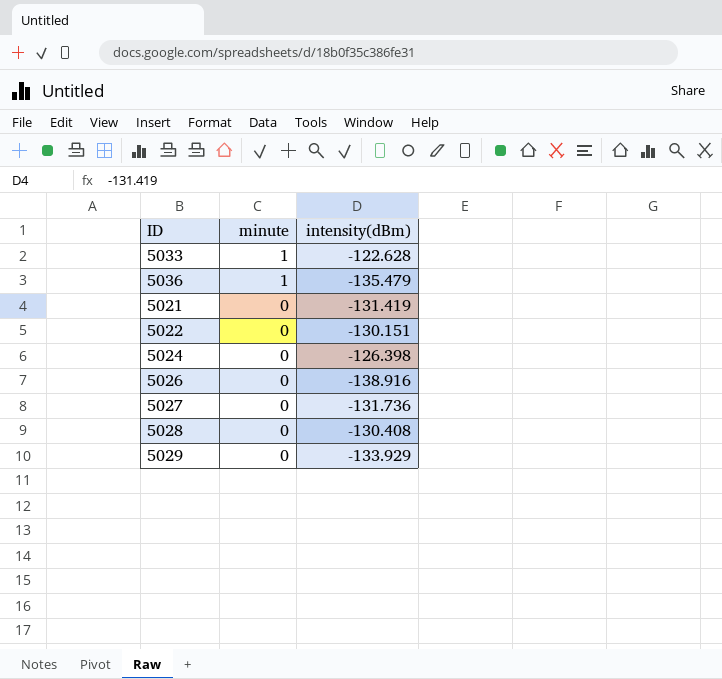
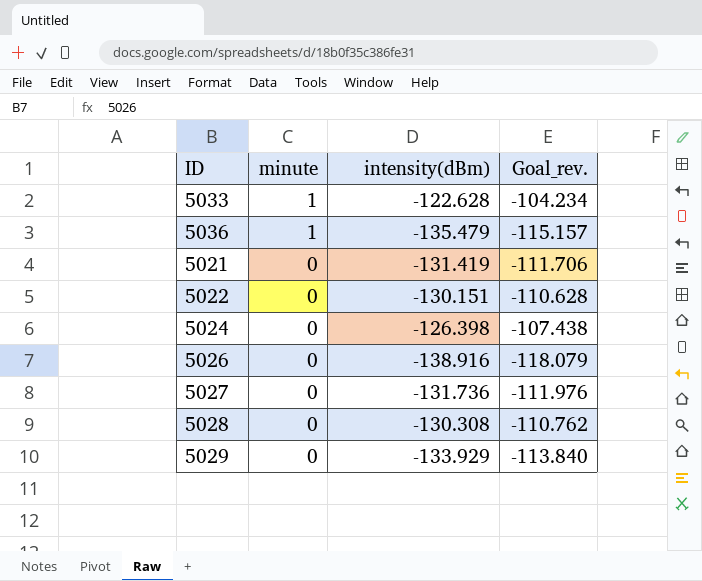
column Goal_rev. | formula: none -> [intensity(dBm)] * 0.85
5028 | intensity(dBm): -130.408 -> -130.308

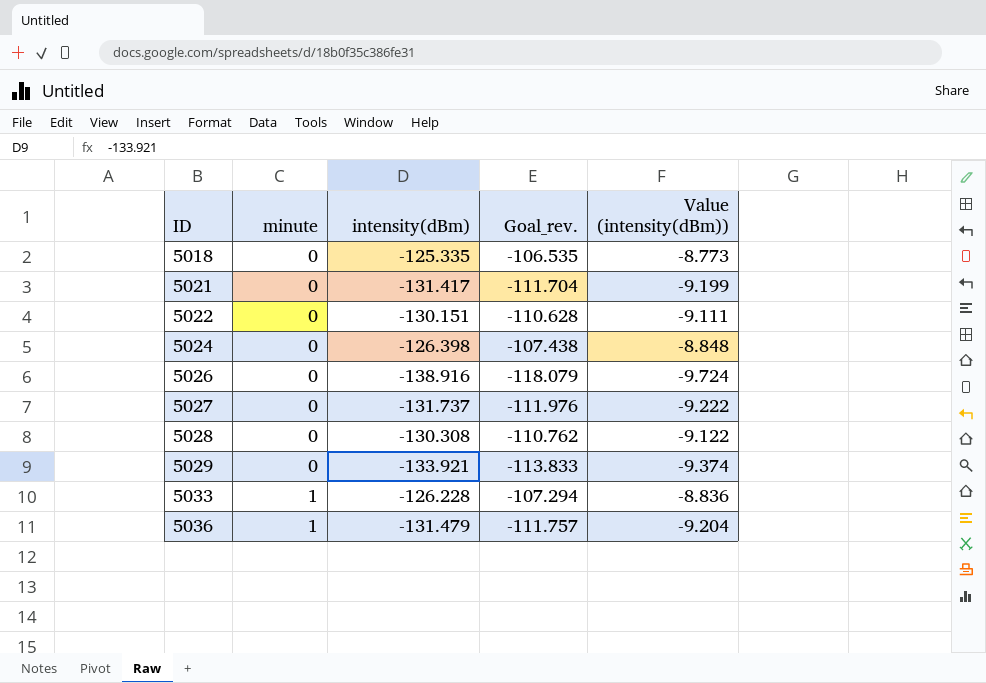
row order: minute descending -> ID ascending
column Value (intensity(dBm)) | formula: none -> [intensity(dBm)] * 0.07
row 5018: none -> 0 | -125.335 | -106.535 | -8.773
5021 | intensity(dBm): -131.419 -> -131.417
5021 | Goal_rev.: -111.706 -> -111.704
5027 | intensity(dBm): -131.736 -> -131.737
5029 | intensity(dBm): -133.929 -> -133.921
5029 | Goal_rev.: -113.840 -> -113.833
5033 | intensity(dBm): -122.628 -> -126.228
5033 | Goal_rev.: -104.234 -> -107.294
5036 | intensity(dBm): -135.479 -> -131.479
5036 | Goal_rev.: -115.157 -> -111.757

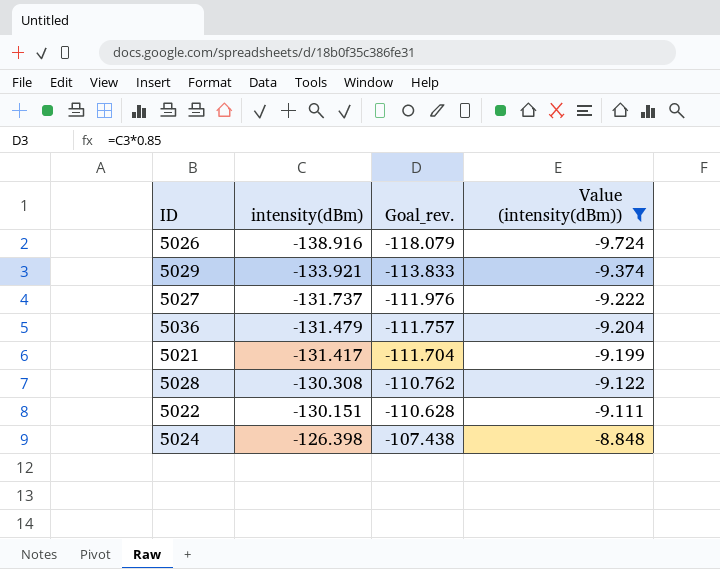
filter: none -> Value (intensity(dBm)) <= -8.848
row order: ID ascending -> intensity(dBm) ascending
column minute | position: 2 -> none

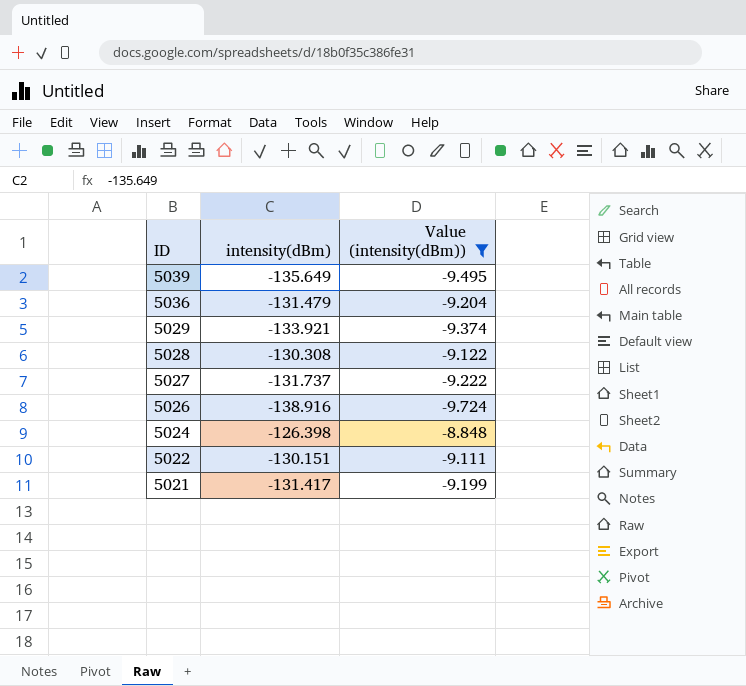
row order: intensity(dBm) ascending -> ID descending
column Goal_rev. | formula: [intensity(dBm)] * 0.85 -> none
row 5039: none -> -135.649 | -9.495

